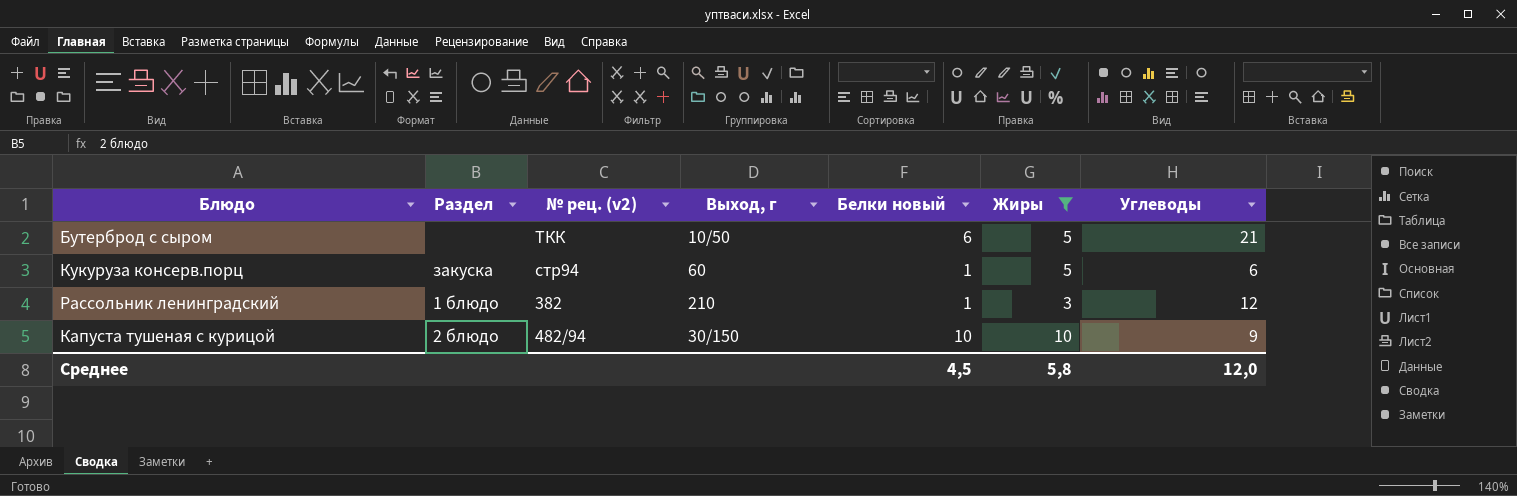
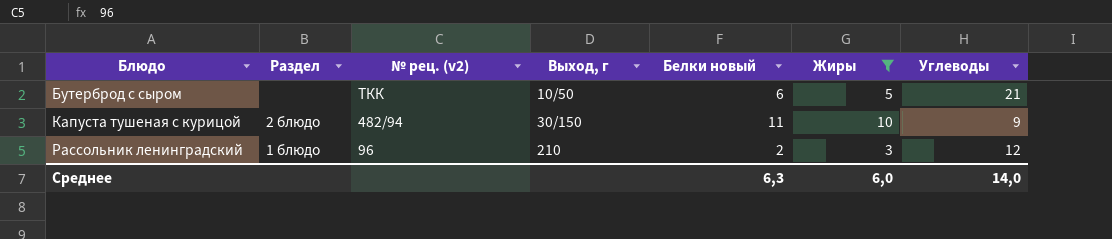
row order: none -> Блюдо ascending
row Кукуруза консерв.порц: закуска | стр94 | 60 | 1 | 5 | 6 -> none
Капуста тушеная с курицой | Белки новый: 10 -> 11
Рассольник ленинградский | № рец. (v2): 382 -> 96
Рассольник ленинградский | Белки новый: 1 -> 2
Среднее | Белки новый: 4,5 -> 6,3
Среднее | Жиры: 5,8 -> 6,0
Среднее | Углеводы: 12,0 -> 14,0

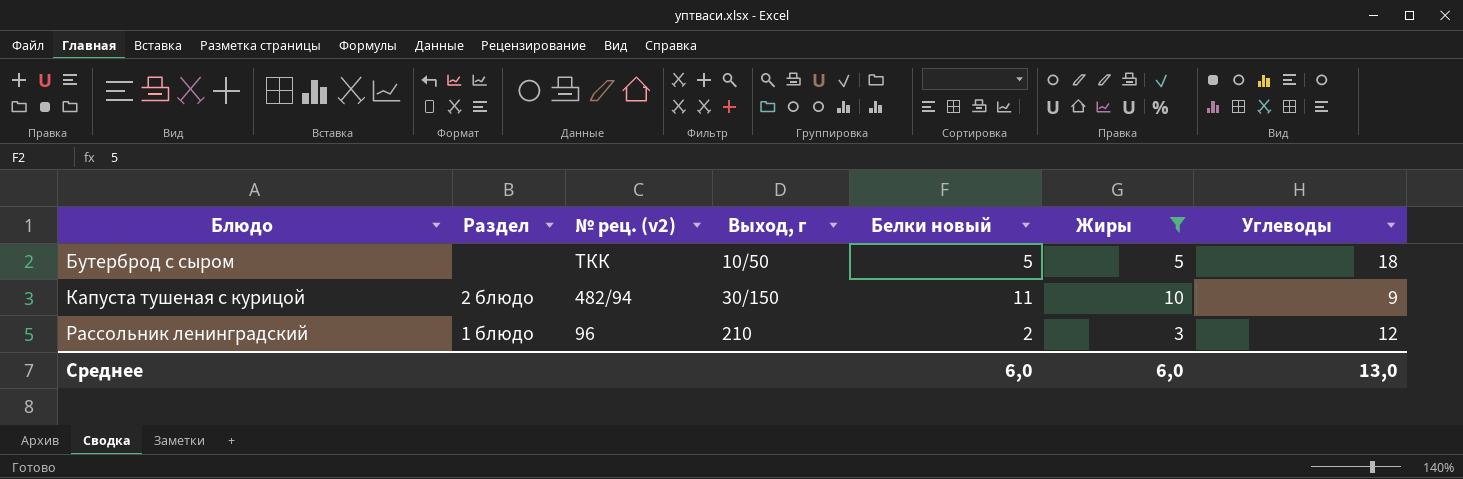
Бутерброд с сыром | Белки новый: 6 -> 5
Бутерброд с сыром | Углеводы: 21 -> 18
Среднее | Белки новый: 6,3 -> 6,0
Среднее | Углеводы: 14,0 -> 13,0

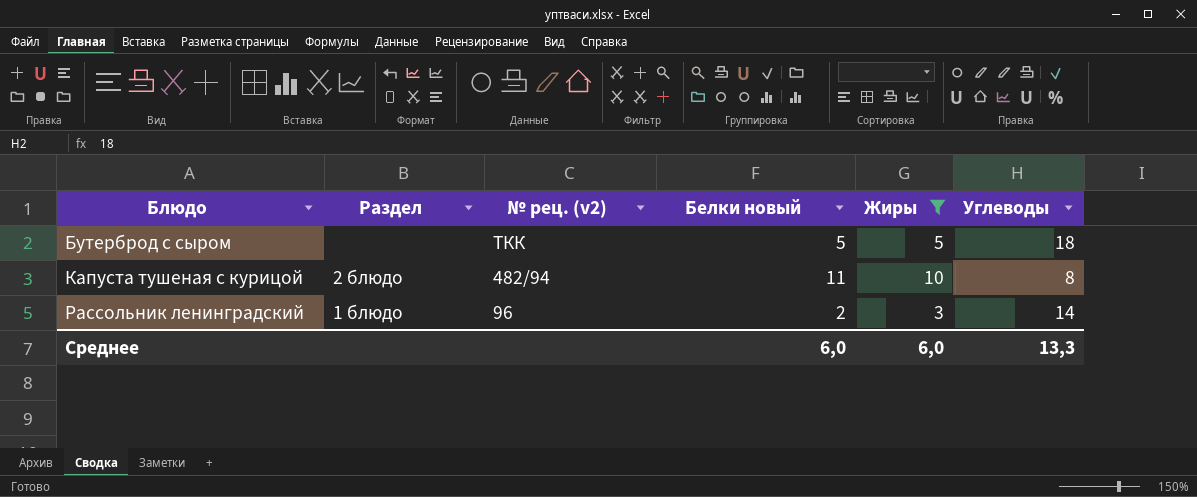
column Выход, г | position: 4 -> none
Капуста тушеная с курицой | Углеводы: 9 -> 8
Рассольник ленинградский | Углеводы: 12 -> 14
Среднее | Углеводы: 13,0 -> 13,3

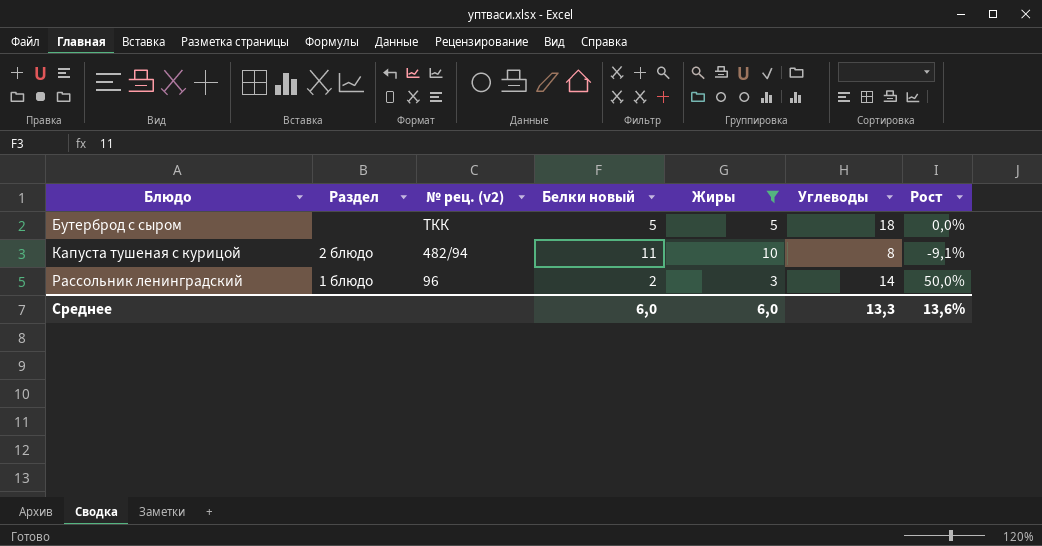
column Рост | formula: none -> ([Жиры] - [Белки новый]) / [Белки новый]

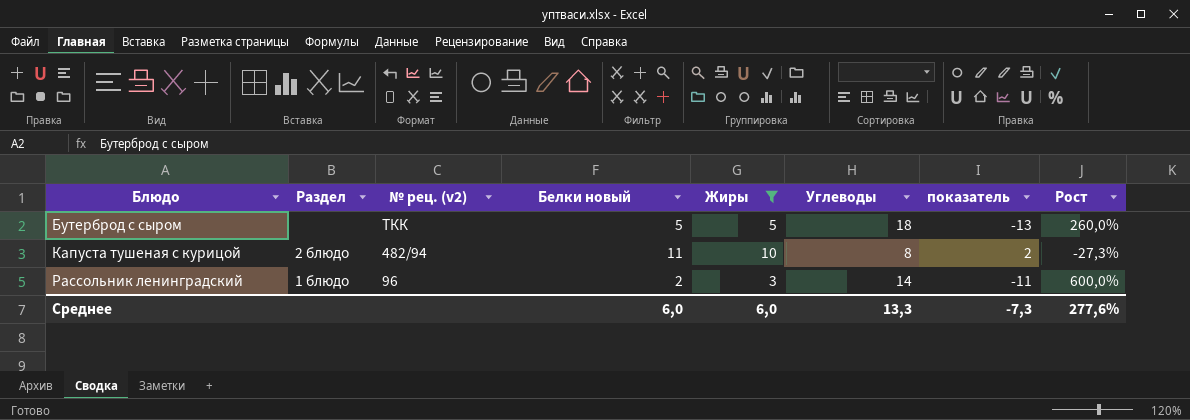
column показатель | formula: none -> [Жиры] - [Углеводы]
column Рост | formula: ([Жиры] - [Белки новый]) / [Белки новый] -> ([Углеводы] - [Белки новый]) / [Белки новый]
Среднее | Рост: 13,6% -> 277,6%

